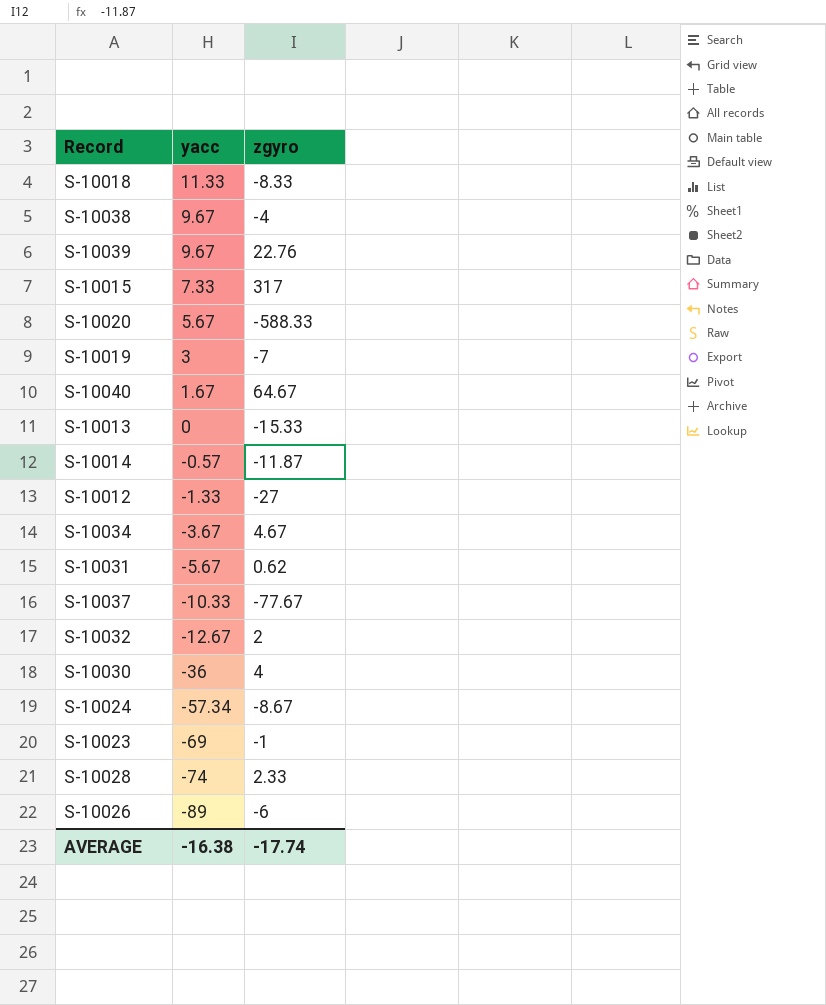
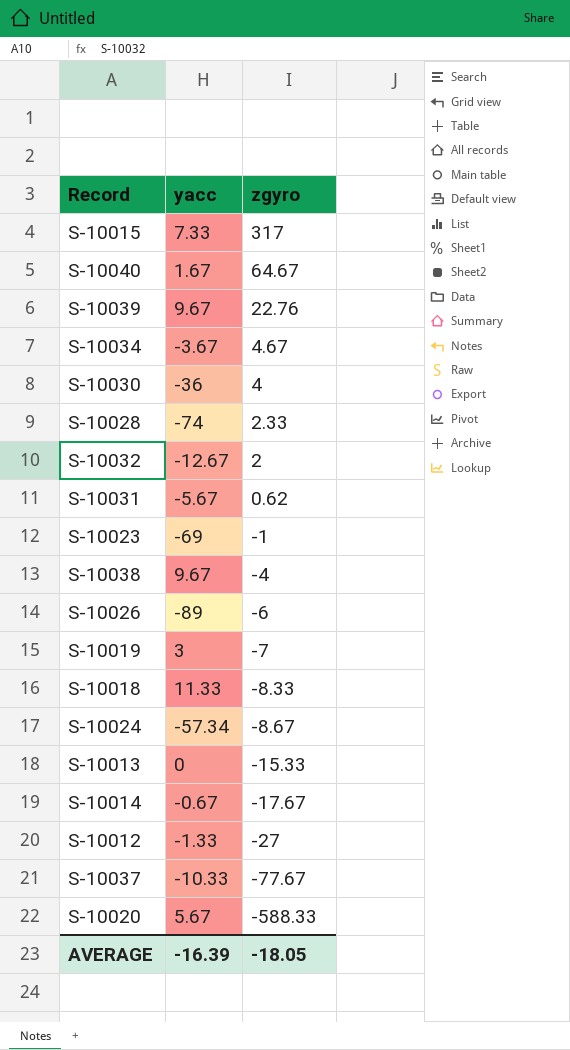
row order: yacc descending -> zgyro descending
S-10014 | yacc: -0.57 -> -0.67
S-10014 | zgyro: -11.87 -> -17.67
AVERAGE | yacc: -16.38 -> -16.39
AVERAGE | zgyro: -17.74 -> -18.05

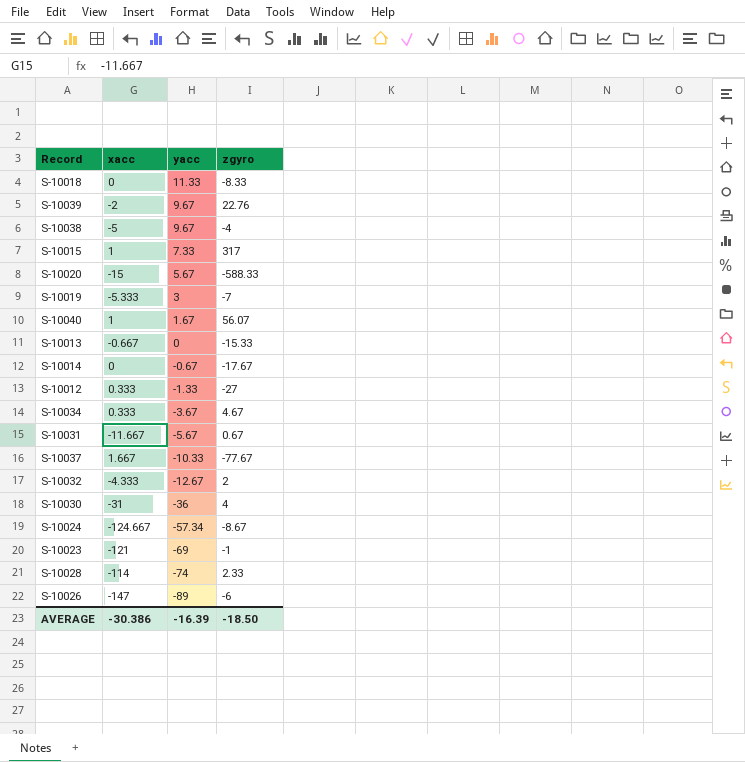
row order: zgyro descending -> yacc descending
column xacc | position: none -> 2
S-10040 | zgyro: 64.67 -> 56.07
S-10031 | zgyro: 0.62 -> 0.67
AVERAGE | zgyro: -18.05 -> -18.50

